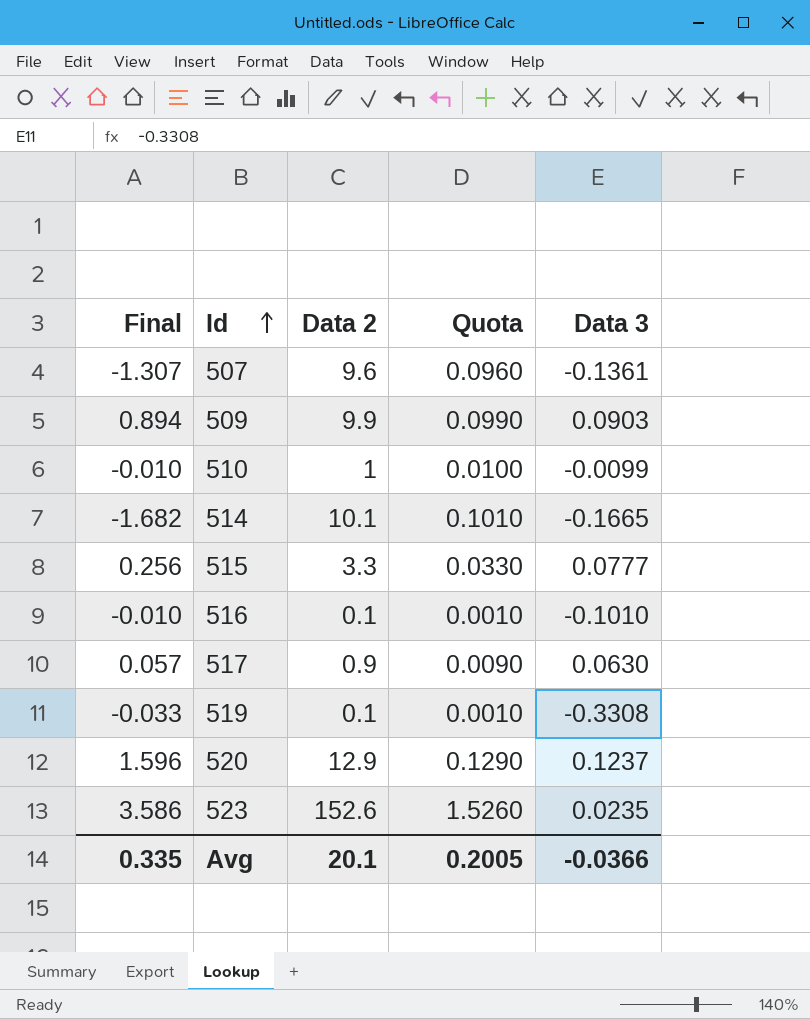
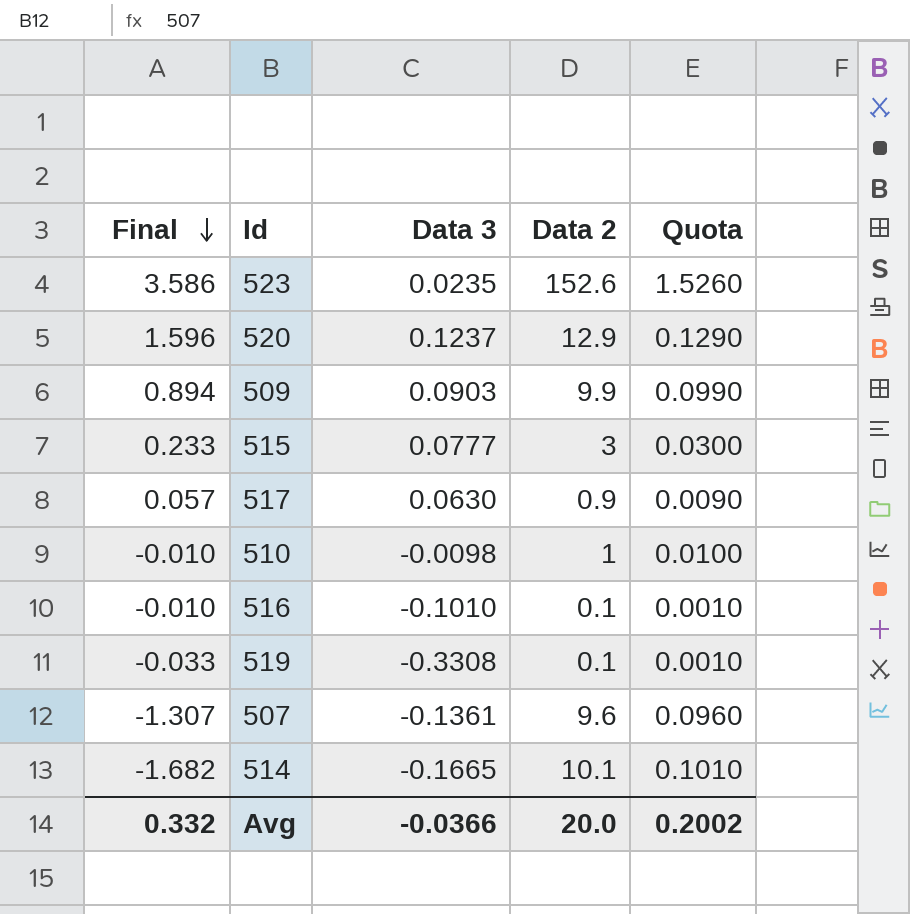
row order: Id ascending -> Final descending
column Data 3 | position: 5 -> 3
515 | Final: 0.256 -> 0.233
515 | Data 2: 3.3 -> 3
515 | Quota: 0.0330 -> 0.0300
510 | Data 3: -0.0099 -> -0.0098
Avg | Final: 0.335 -> 0.332
Avg | Data 2: 20.1 -> 20.0
Avg | Quota: 0.2005 -> 0.2002

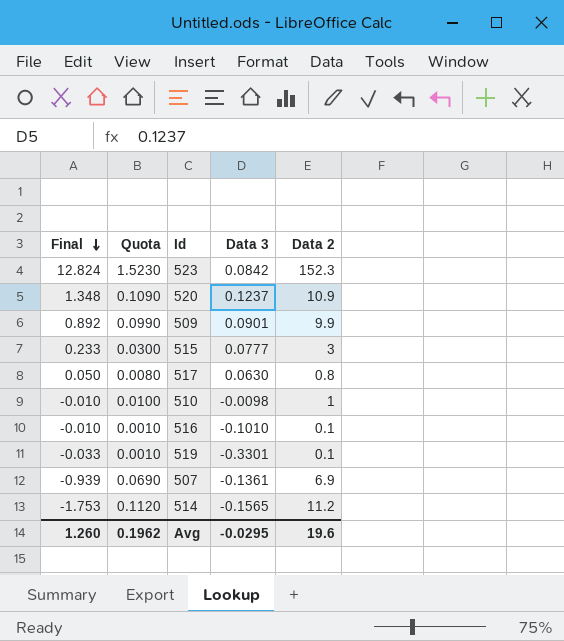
column Quota | position: 5 -> 2
523 | Final: 3.586 -> 12.824
523 | Quota: 1.5260 -> 1.5230
523 | Data 3: 0.0235 -> 0.0842
523 | Data 2: 152.6 -> 152.3
520 | Final: 1.596 -> 1.348
520 | Quota: 0.1290 -> 0.1090
520 | Data 2: 12.9 -> 10.9
509 | Final: 0.894 -> 0.892
509 | Data 3: 0.0903 -> 0.0901
517 | Final: 0.057 -> 0.050
517 | Quota: 0.0090 -> 0.0080
517 | Data 2: 0.9 -> 0.8
519 | Data 3: -0.3308 -> -0.3301
507 | Final: -1.307 -> -0.939
507 | Quota: 0.0960 -> 0.0690
507 | Data 2: 9.6 -> 6.9
514 | Final: -1.682 -> -1.753
514 | Quota: 0.1010 -> 0.1120
514 | Data 3: -0.1665 -> -0.1565
514 | Data 2: 10.1 -> 11.2
Avg | Final: 0.332 -> 1.260
Avg | Quota: 0.2002 -> 0.1962
Avg | Data 3: -0.0366 -> -0.0295
Avg | Data 2: 20.0 -> 19.6

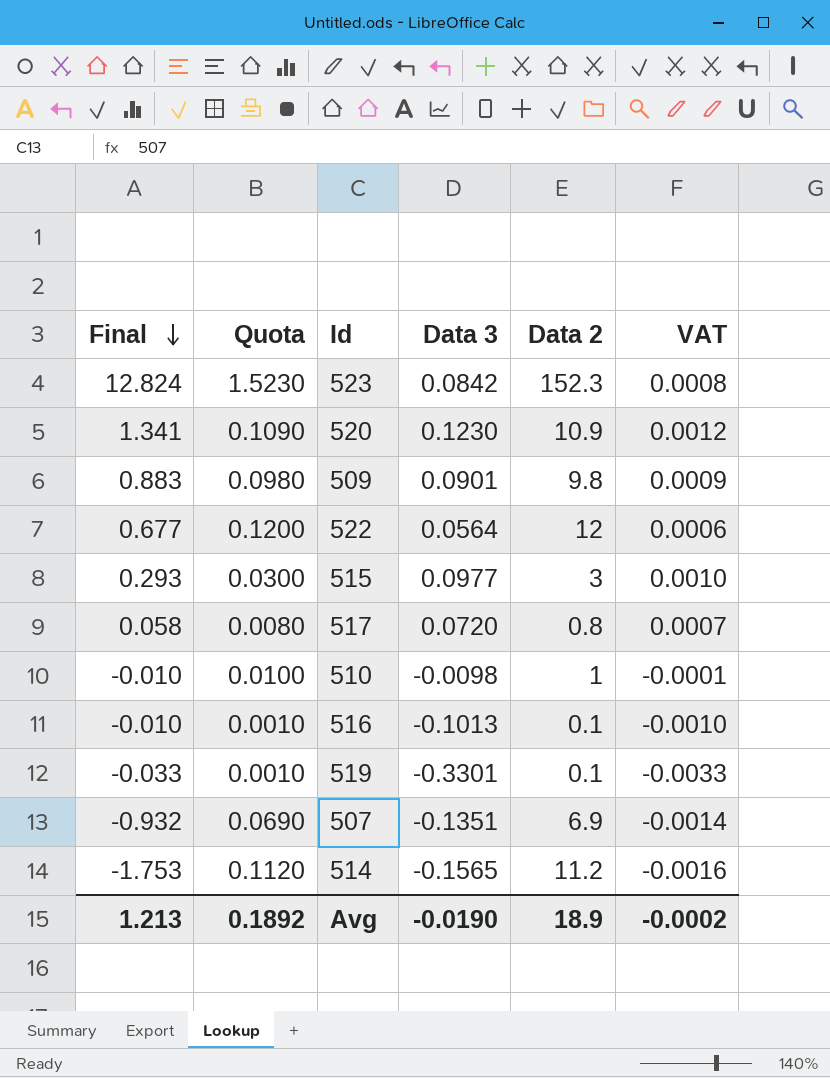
column VAT | formula: none -> [Data 3] * 0.01
520 | Final: 1.348 -> 1.341
520 | Data 3: 0.1237 -> 0.1230
509 | Final: 0.892 -> 0.883
509 | Quota: 0.0990 -> 0.0980
509 | Data 2: 9.9 -> 9.8
row 522: none -> 0.677 | 0.1200 | 0.0564 | 12 | 0.0006
515 | Final: 0.233 -> 0.293
515 | Data 3: 0.0777 -> 0.0977
517 | Final: 0.050 -> 0.058
517 | Data 3: 0.0630 -> 0.0720
516 | Data 3: -0.1010 -> -0.1013
507 | Final: -0.939 -> -0.932
507 | Data 3: -0.1361 -> -0.1351
Avg | Final: 1.260 -> 1.213
Avg | Quota: 0.1962 -> 0.1892
Avg | Data 3: -0.0295 -> -0.0190
Avg | Data 2: 19.6 -> 18.9

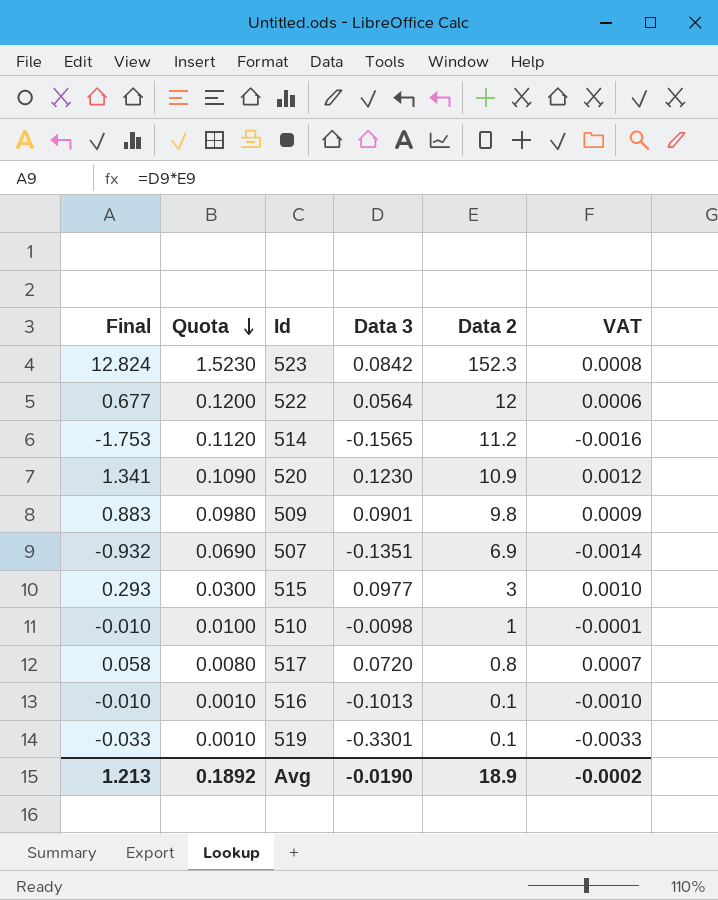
row order: Final descending -> Quota descending

